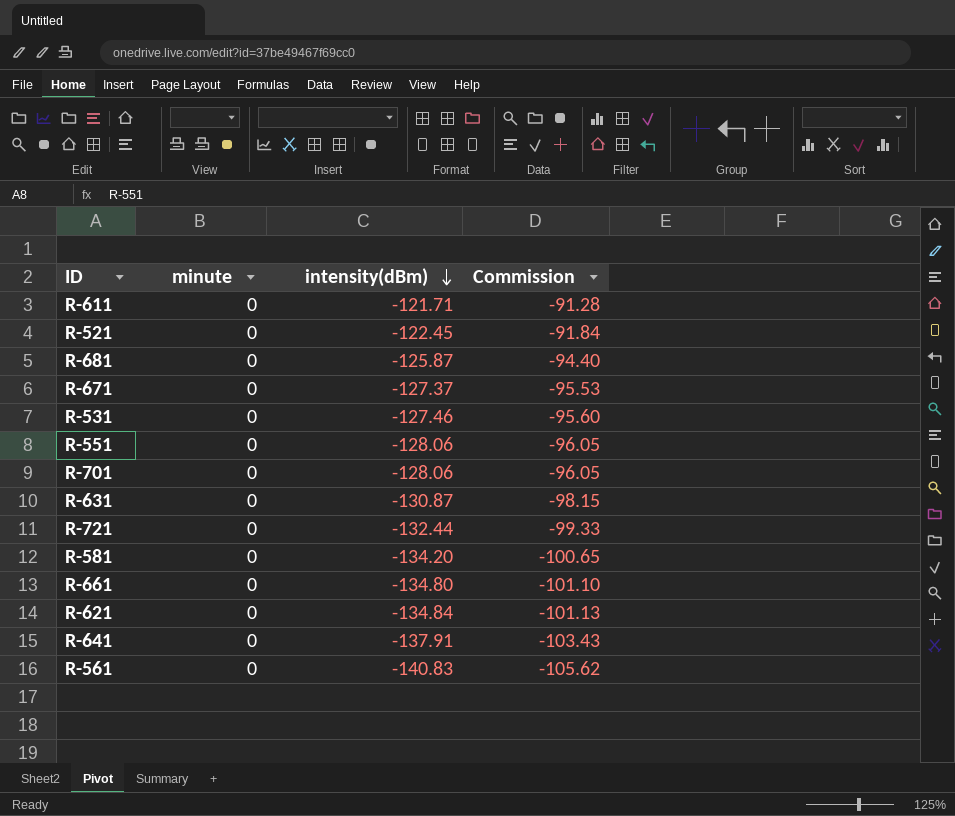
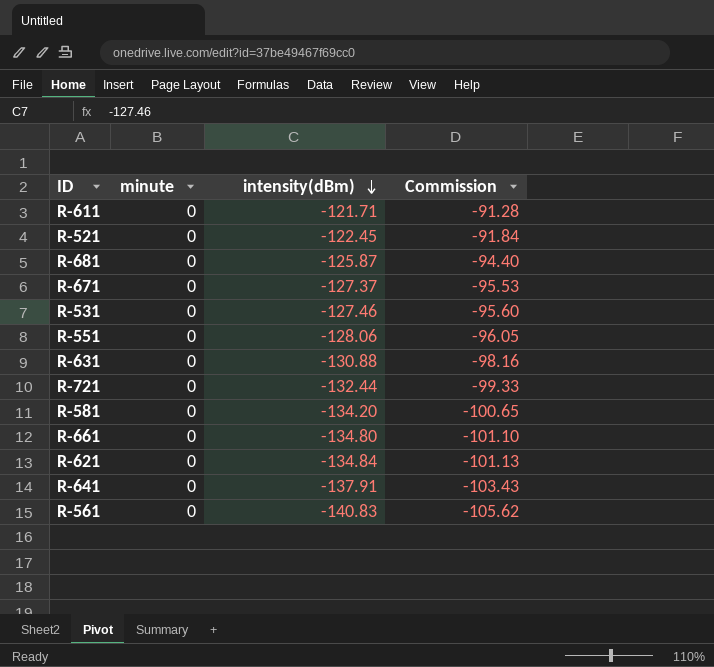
row R-701: 0 | -128.06 | -96.05 -> none
R-631 | intensity(dBm): -130.87 -> -130.88
R-631 | Commission: -98.15 -> -98.16

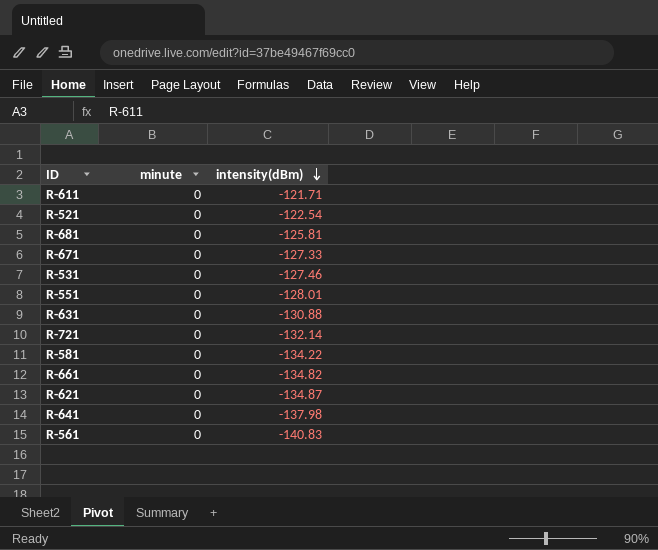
column Commission | formula: [intensity(dBm)] * 0.75 -> none
R-521 | intensity(dBm): -122.45 -> -122.54
R-681 | intensity(dBm): -125.87 -> -125.81
R-671 | intensity(dBm): -127.37 -> -127.33
R-551 | intensity(dBm): -128.06 -> -128.01
R-721 | intensity(dBm): -132.44 -> -132.14
R-581 | intensity(dBm): -134.20 -> -134.22
R-661 | intensity(dBm): -134.80 -> -134.82
R-621 | intensity(dBm): -134.84 -> -134.87
R-641 | intensity(dBm): -137.91 -> -137.98

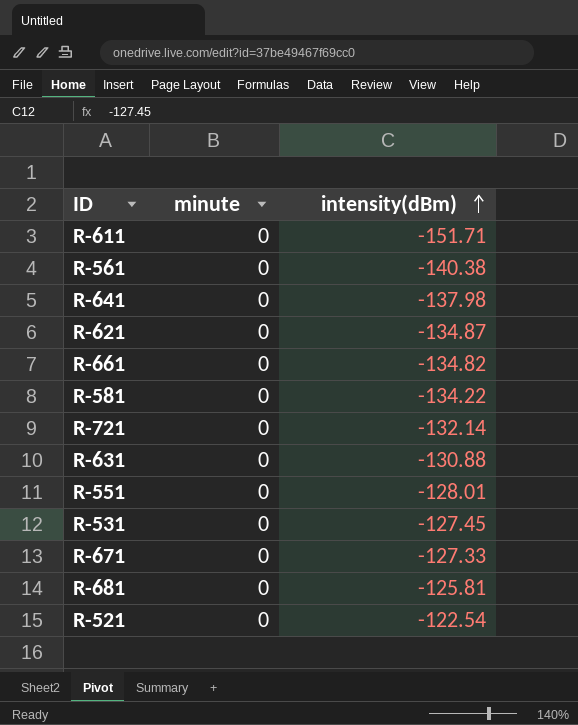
row order: intensity(dBm) descending -> intensity(dBm) ascending
R-611 | intensity(dBm): -121.71 -> -151.71
R-561 | intensity(dBm): -140.83 -> -140.38
R-531 | intensity(dBm): -127.46 -> -127.45

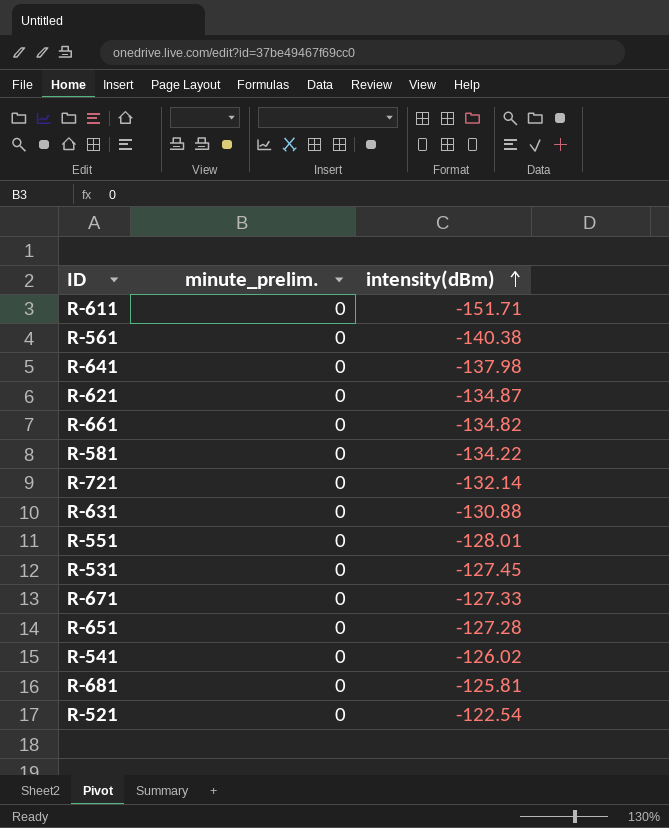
column name: minute -> minute_prelim.
row R-651: none -> 0 | -127.28
row R-541: none -> 0 | -126.02

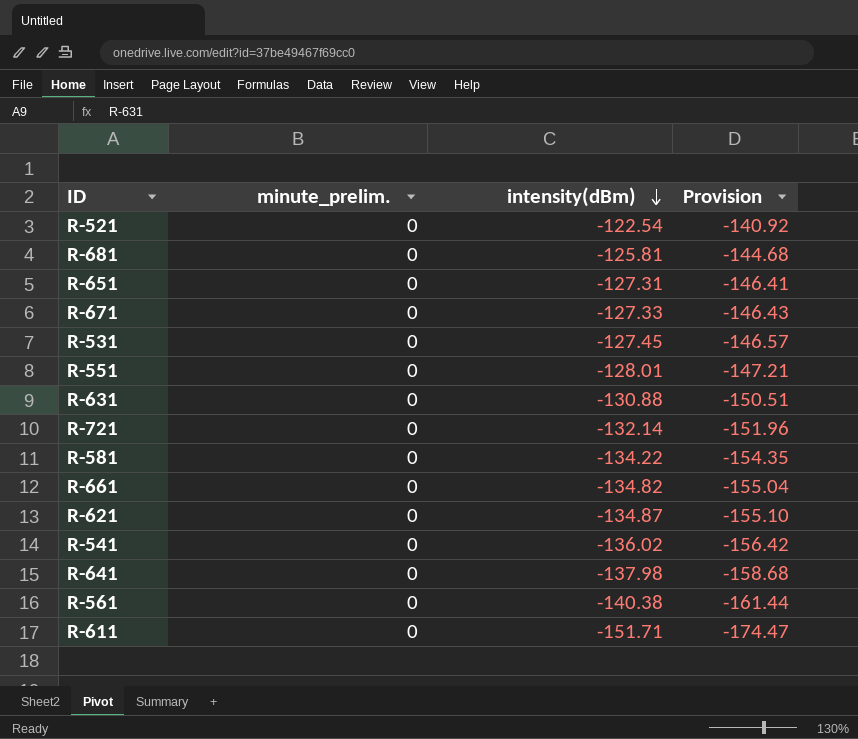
row order: intensity(dBm) ascending -> intensity(dBm) descending
column Provision | formula: none -> [intensity(dBm)] * 1.15
R-651 | intensity(dBm): -127.28 -> -127.31
R-541 | intensity(dBm): -126.02 -> -136.02

